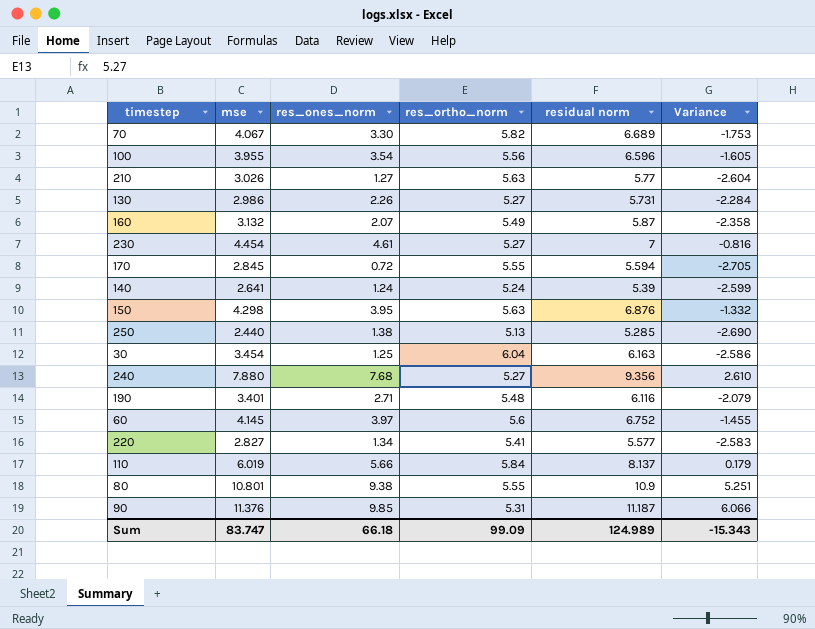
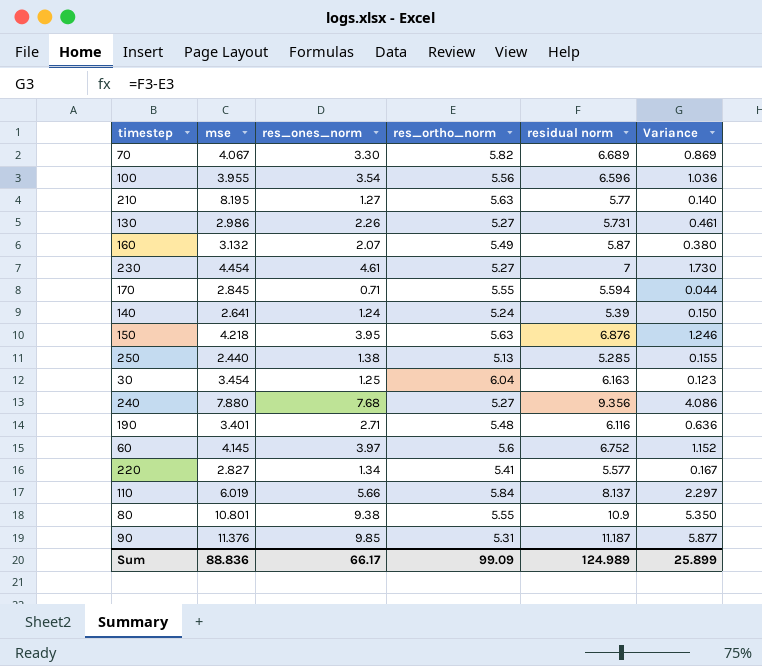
column Variance | formula: [mse] - [res_ortho_norm] -> [residual norm] - [res_ortho_norm]
210 | mse: 3.026 -> 8.195
170 | res_ones_norm: 0.72 -> 0.71
150 | mse: 4.298 -> 4.218
Sum | mse: 83.747 -> 88.836
Sum | res_ones_norm: 66.18 -> 66.17
Sum | Variance: -15.343 -> 25.899

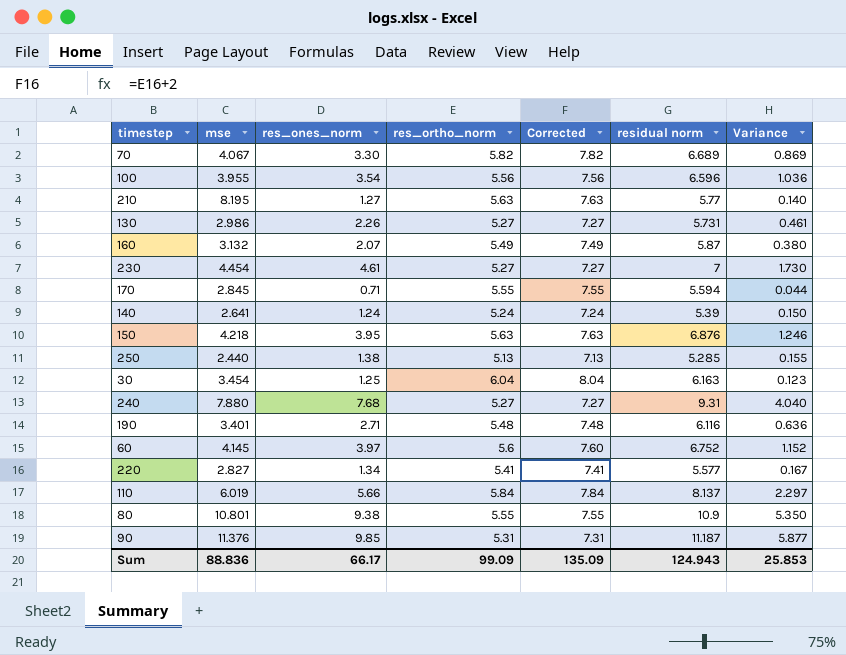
column Corrected | formula: none -> [res_ortho_norm] + 2
240 | residual norm: 9.356 -> 9.31
240 | Variance: 4.086 -> 4.040
Sum | residual norm: 124.989 -> 124.943
Sum | Variance: 25.899 -> 25.853

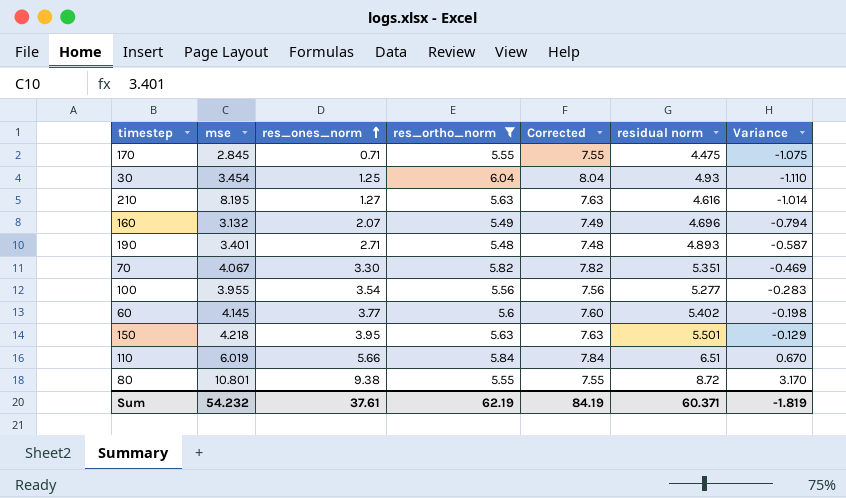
filter: none -> res_ortho_norm >= 5.48
row order: none -> res_ones_norm ascending
170 | residual norm: 5.594 -> 4.475
170 | Variance: 0.044 -> -1.075
30 | residual norm: 6.163 -> 4.93
30 | Variance: 0.123 -> -1.110
210 | residual norm: 5.77 -> 4.616
210 | Variance: 0.140 -> -1.014
160 | residual norm: 5.87 -> 4.696
160 | Variance: 0.380 -> -0.794
190 | residual norm: 6.116 -> 4.893
190 | Variance: 0.636 -> -0.587
70 | residual norm: 6.689 -> 5.351
70 | Variance: 0.869 -> -0.469
100 | residual norm: 6.596 -> 5.277
100 | Variance: 1.036 -> -0.283
60 | res_ones_norm: 3.97 -> 3.77
60 | residual norm: 6.752 -> 5.402
60 | Variance: 1.152 -> -0.198
150 | residual norm: 6.876 -> 5.501
150 | Variance: 1.246 -> -0.129
110 | residual norm: 8.137 -> 6.51
110 | Variance: 2.297 -> 0.670
80 | residual norm: 10.9 -> 8.72
80 | Variance: 5.350 -> 3.170
Sum | mse: 88.836 -> 54.232
Sum | res_ones_norm: 66.17 -> 37.61
Sum | res_ortho_norm: 99.09 -> 62.19
Sum | Corrected: 135.09 -> 84.19
Sum | residual norm: 124.943 -> 60.371
Sum | Variance: 25.853 -> -1.819

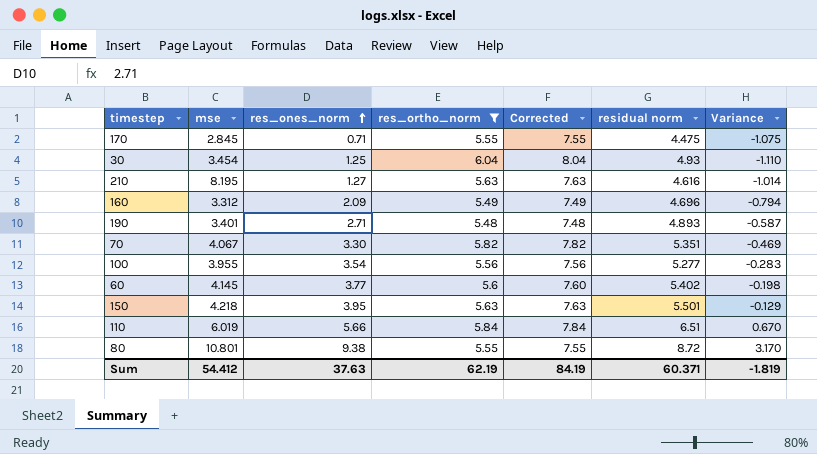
160 | mse: 3.132 -> 3.312
160 | res_ones_norm: 2.07 -> 2.09
Sum | mse: 54.232 -> 54.412
Sum | res_ones_norm: 37.61 -> 37.63

